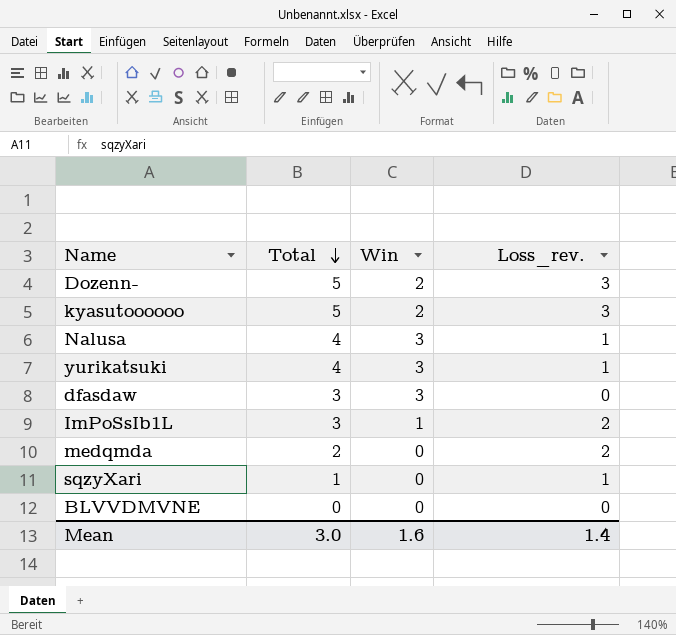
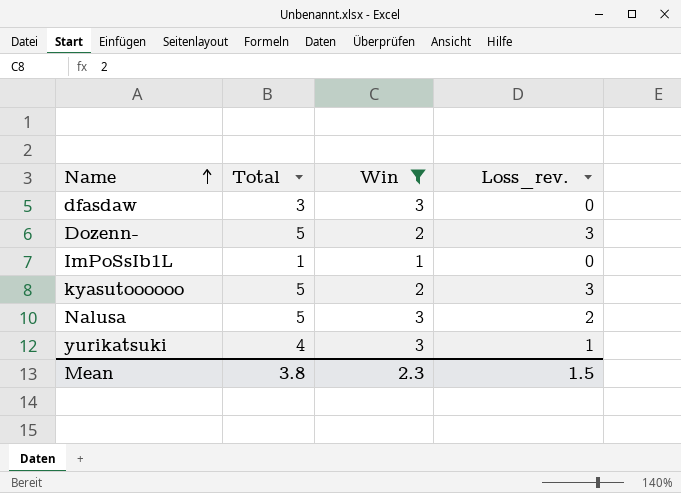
filter: none -> Win != 0
row order: Total descending -> Name ascending
ImPoSsIb1L | Total: 3 -> 1
ImPoSsIb1L | Loss_rev.: 2 -> 0
Nalusa | Total: 4 -> 5
Nalusa | Loss_rev.: 1 -> 2
Mean | Total: 3.0 -> 3.8
Mean | Win: 1.6 -> 2.3
Mean | Loss_rev.: 1.4 -> 1.5

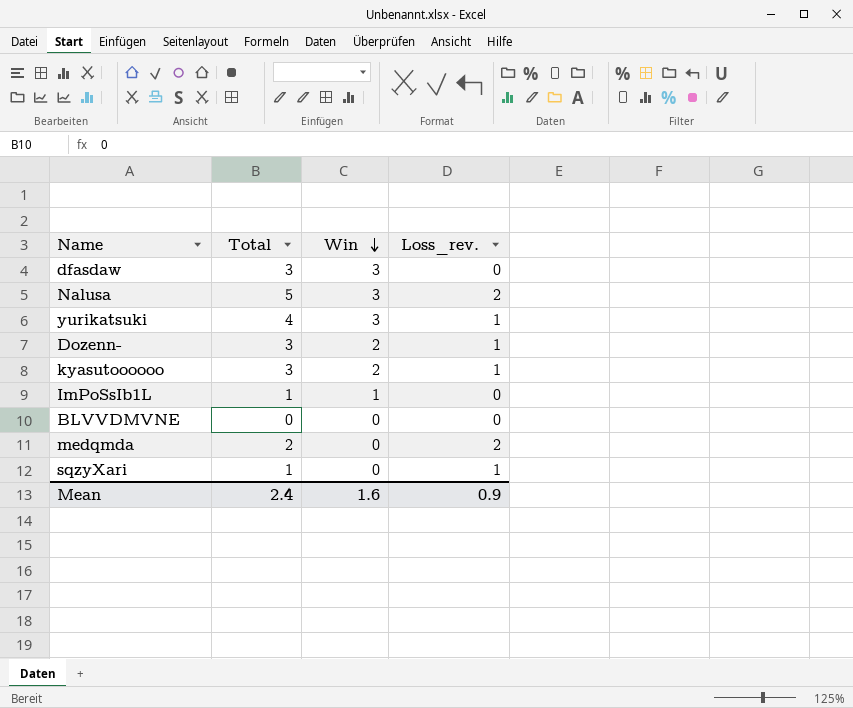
filter: Win != 0 -> none
row order: Name ascending -> Win descending
Dozenn- | Total: 5 -> 3
Dozenn- | Loss_rev.: 3 -> 1
kyasutoooooo | Total: 5 -> 3
kyasutoooooo | Loss_rev.: 3 -> 1
Mean | Total: 3.8 -> 2.4
Mean | Win: 2.3 -> 1.6
Mean | Loss_rev.: 1.5 -> 0.9

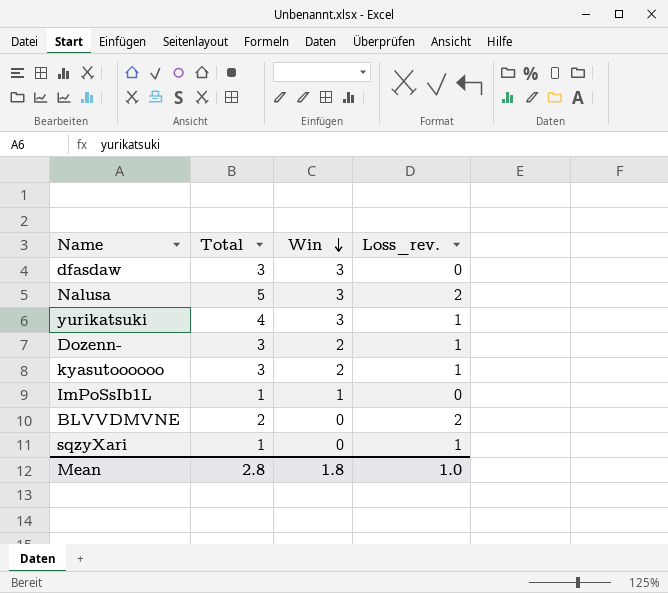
row medqmda: 2 | 0 | 2 -> none
BLVVDMVNE | Total: 0 -> 2
BLVVDMVNE | Loss_rev.: 0 -> 2
Mean | Total: 2.4 -> 2.8
Mean | Win: 1.6 -> 1.8
Mean | Loss_rev.: 0.9 -> 1.0

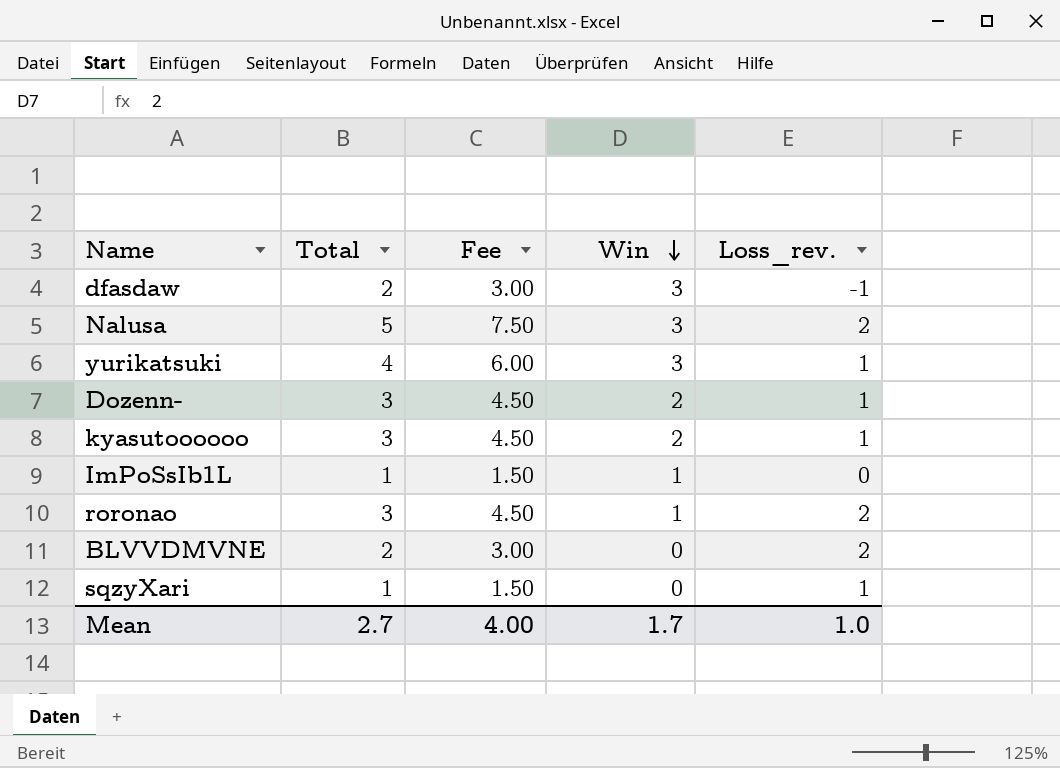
column Fee | formula: none -> [Total] * 1.5
dfasdaw | Total: 3 -> 2
dfasdaw | Loss_rev.: 0 -> -1
row roronao: none -> 3 | 4.50 | 1 | 2
Mean | Total: 2.8 -> 2.7
Mean | Win: 1.8 -> 1.7

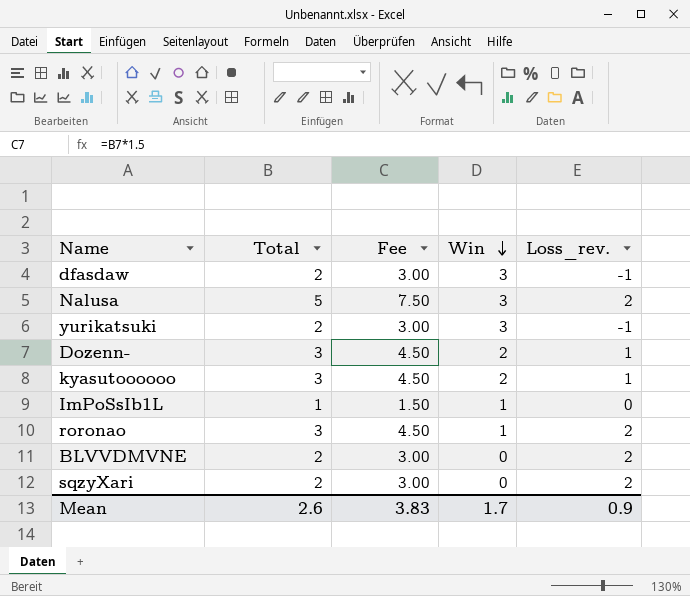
yurikatsuki | Total: 4 -> 2
yurikatsuki | Fee: 6.00 -> 3.00
yurikatsuki | Loss_rev.: 1 -> -1
sqzyXari | Total: 1 -> 2
sqzyXari | Fee: 1.50 -> 3.00
sqzyXari | Loss_rev.: 1 -> 2
Mean | Total: 2.7 -> 2.6
Mean | Fee: 4.00 -> 3.83
Mean | Loss_rev.: 1.0 -> 0.9

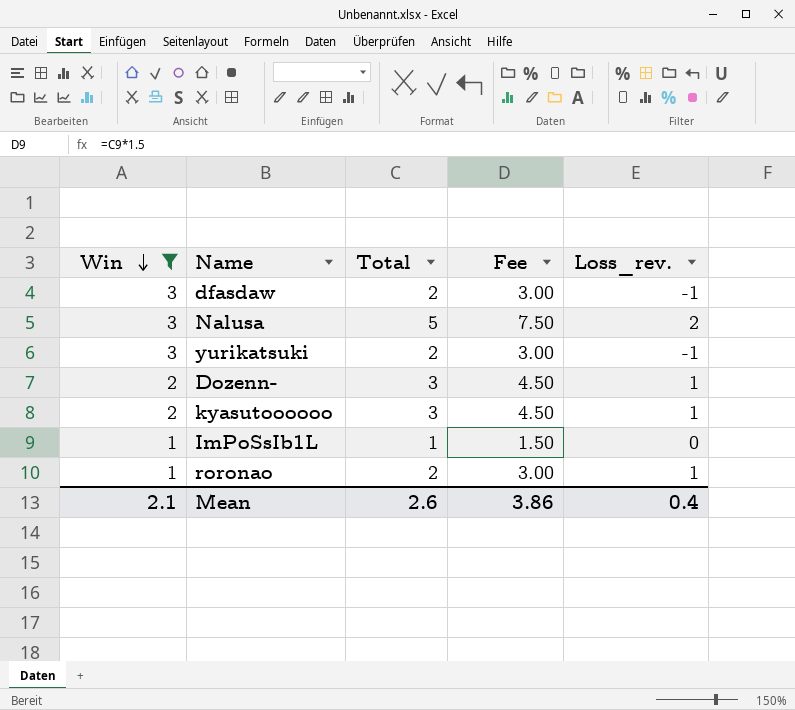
filter: none -> Win != 0
column Win | position: 4 -> 1
roronao | Total: 3 -> 2
roronao | Fee: 4.50 -> 3.00
roronao | Loss_rev.: 2 -> 1
Mean | Win: 1.7 -> 2.1
Mean | Fee: 3.83 -> 3.86
Mean | Loss_rev.: 0.9 -> 0.4

